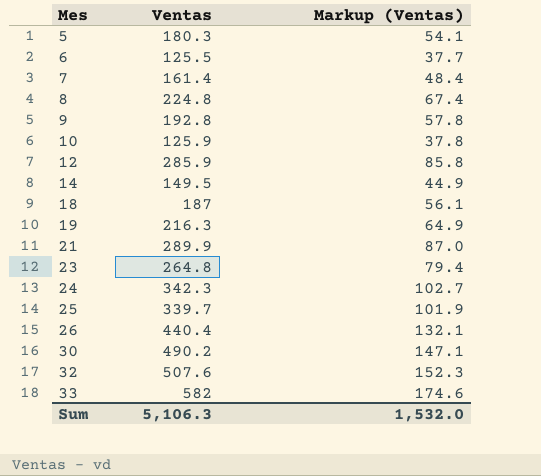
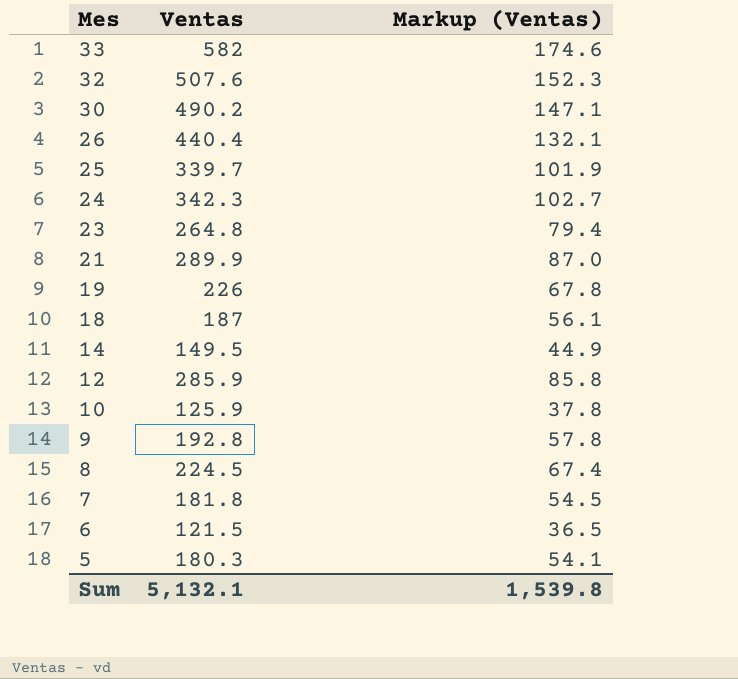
row order: Mes ascending -> Mes descending
19 | Ventas: 216.3 -> 226
19 | Markup (Ventas): 64.9 -> 67.8
8 | Ventas: 224.8 -> 224.5
7 | Ventas: 161.4 -> 181.8
7 | Markup (Ventas): 48.4 -> 54.5
6 | Ventas: 125.5 -> 121.5
6 | Markup (Ventas): 37.7 -> 36.5
Sum | Ventas: 5,106.3 -> 5,132.1
Sum | Markup (Ventas): 1,532.0 -> 1,539.8

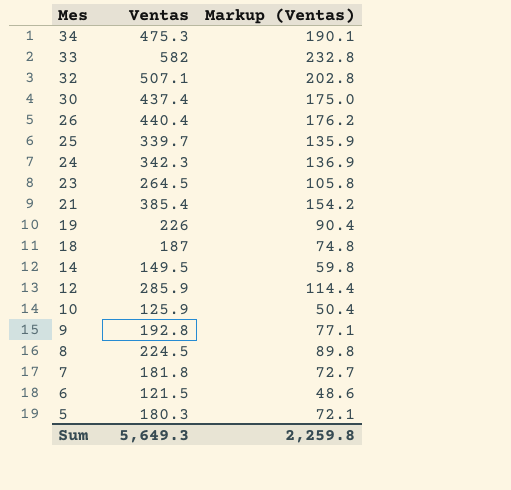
column Markup (Ventas) | formula: [Ventas] * 0.3 -> [Ventas] * 0.4
row 34: none -> 475.3 | 190.1
32 | Ventas: 507.6 -> 507.1
30 | Ventas: 490.2 -> 437.4
23 | Ventas: 264.8 -> 264.5
21 | Ventas: 289.9 -> 385.4
Sum | Ventas: 5,132.1 -> 5,649.3
Sum | Markup (Ventas): 1,539.8 -> 2,259.8

